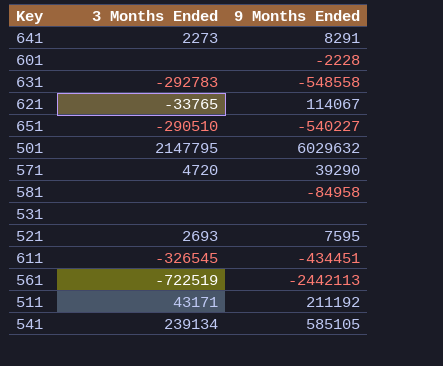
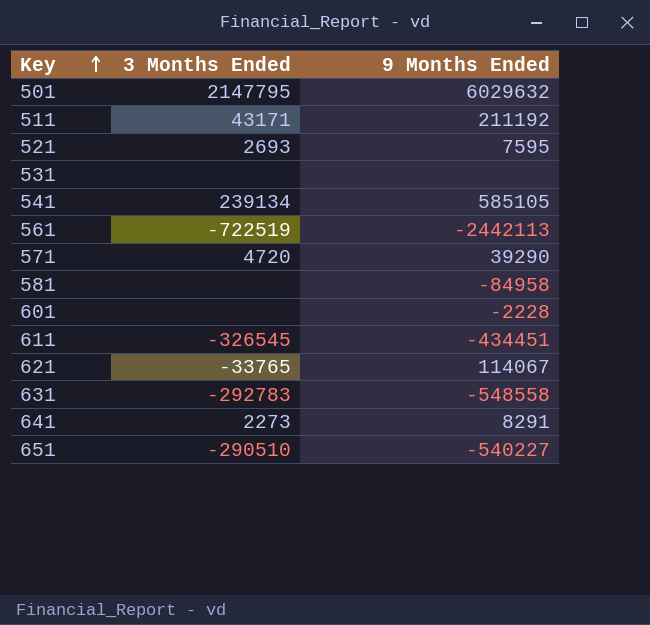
row order: none -> Key ascending

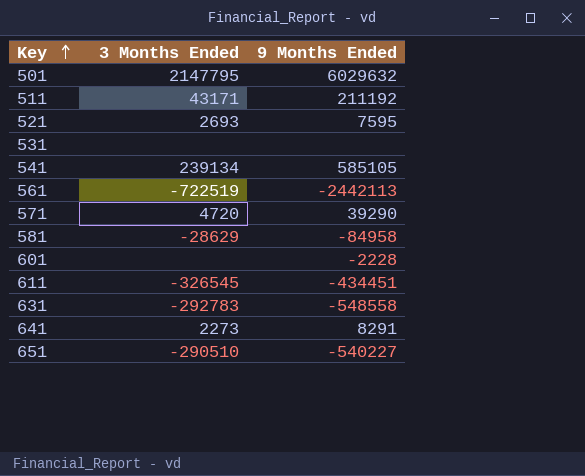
row 621: -33765 | 114067 -> none
581 | 3 Months Ended: none -> -28629

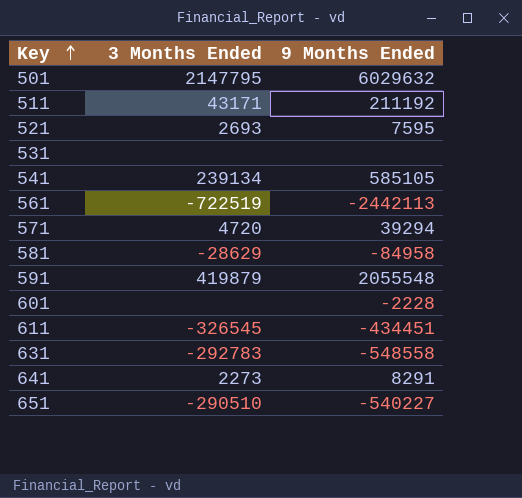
571 | 9 Months Ended: 39290 -> 39294
row 591: none -> 419879 | 2055548

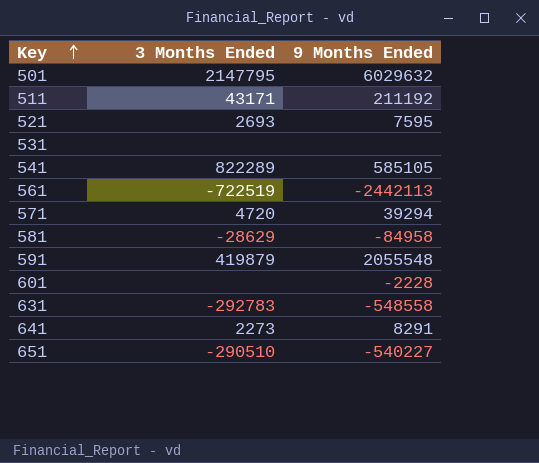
row 611: -326545 | -434451 -> none
541 | 3 Months Ended: 239134 -> 822289

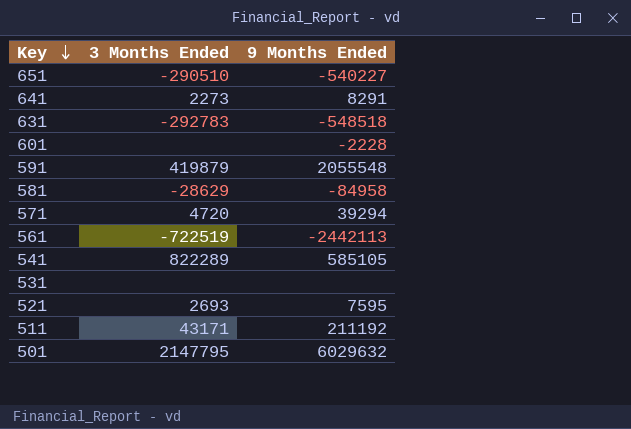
row order: Key ascending -> Key descending
631 | 9 Months Ended: -548558 -> -548518

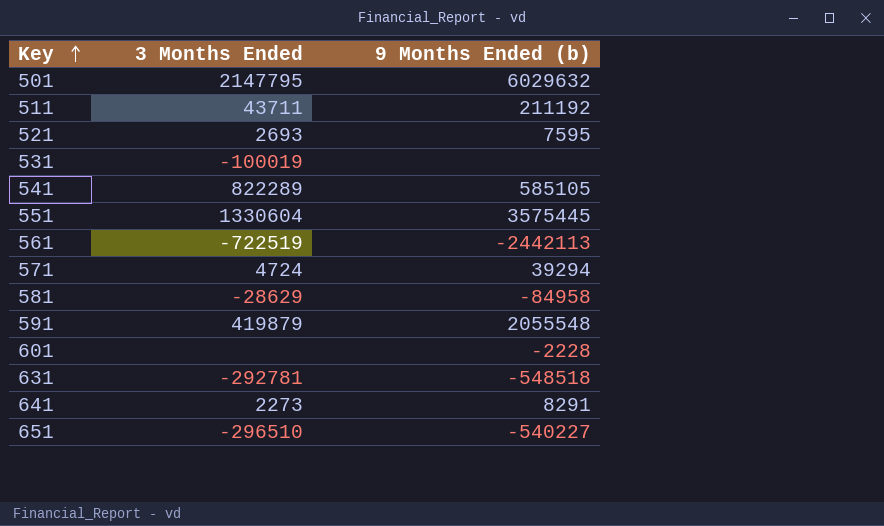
row order: Key descending -> Key ascending
column name: 9 Months Ended -> 9 Months Ended (b)
511 | 3 Months Ended: 43171 -> 43711
531 | 3 Months Ended: none -> -100019
row 551: none -> 1330604 | 3575445
571 | 3 Months Ended: 4720 -> 4724
631 | 3 Months Ended: -292783 -> -292781
651 | 3 Months Ended: -290510 -> -296510

